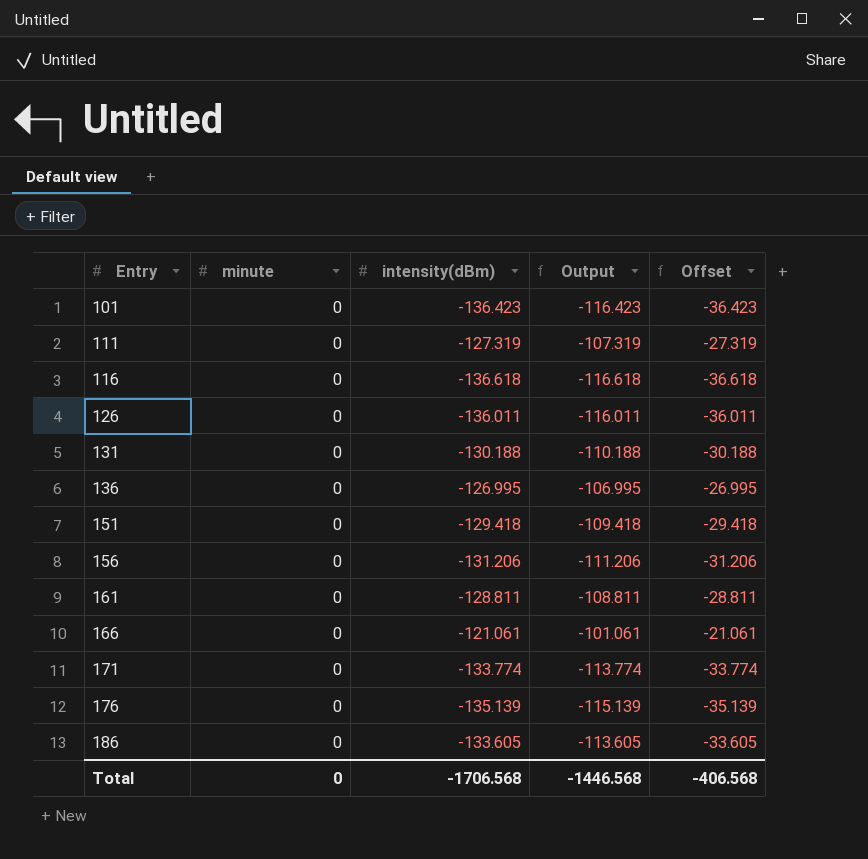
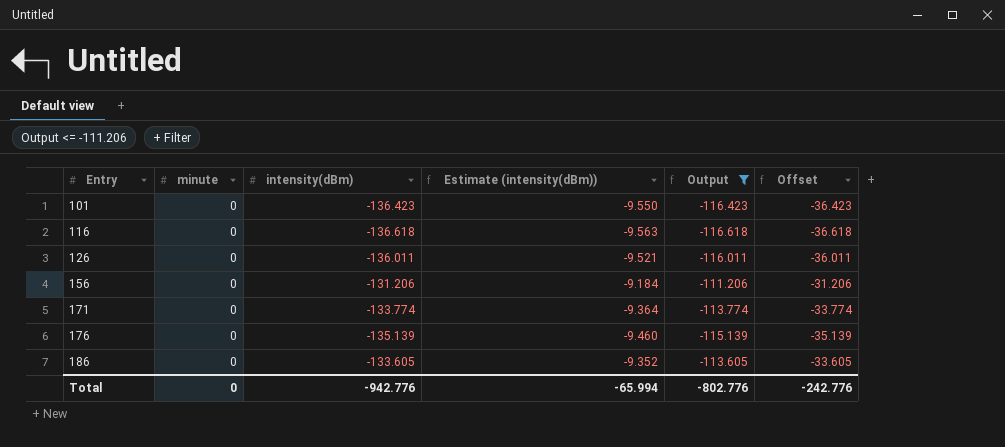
filter: none -> Output <= -111.206
column Estimate (intensity(dBm)) | formula: none -> [intensity(dBm)] * 0.07
Total | intensity(dBm): -1706.568 -> -942.776
Total | Output: -1446.568 -> -802.776
Total | Offset: -406.568 -> -242.776

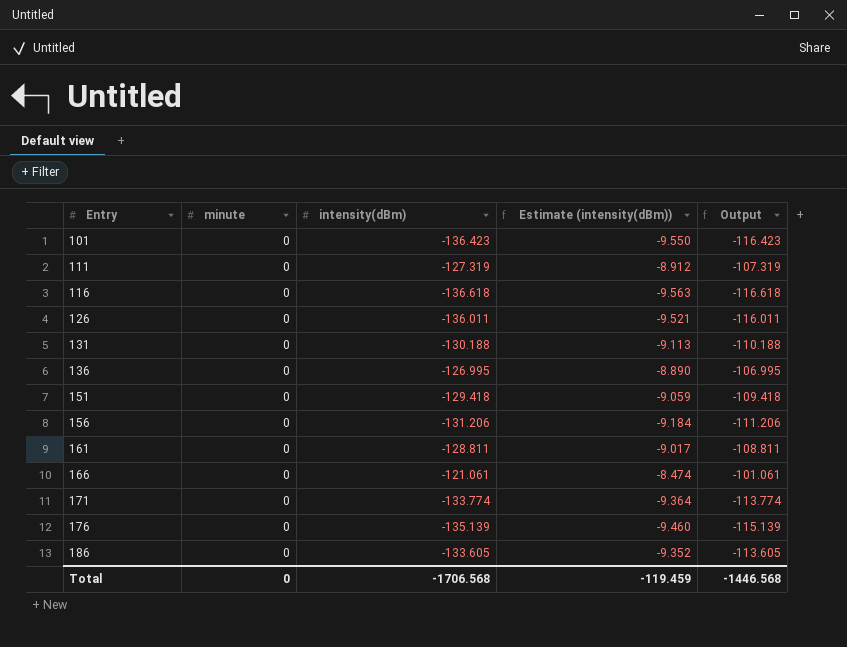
filter: Output <= -111.206 -> none
column Offset | formula: [intensity(dBm)] + 100 -> none
Total | intensity(dBm): -942.776 -> -1706.568
Total | Estimate (intensity(dBm)): -65.994 -> -119.459
Total | Output: -802.776 -> -1446.568

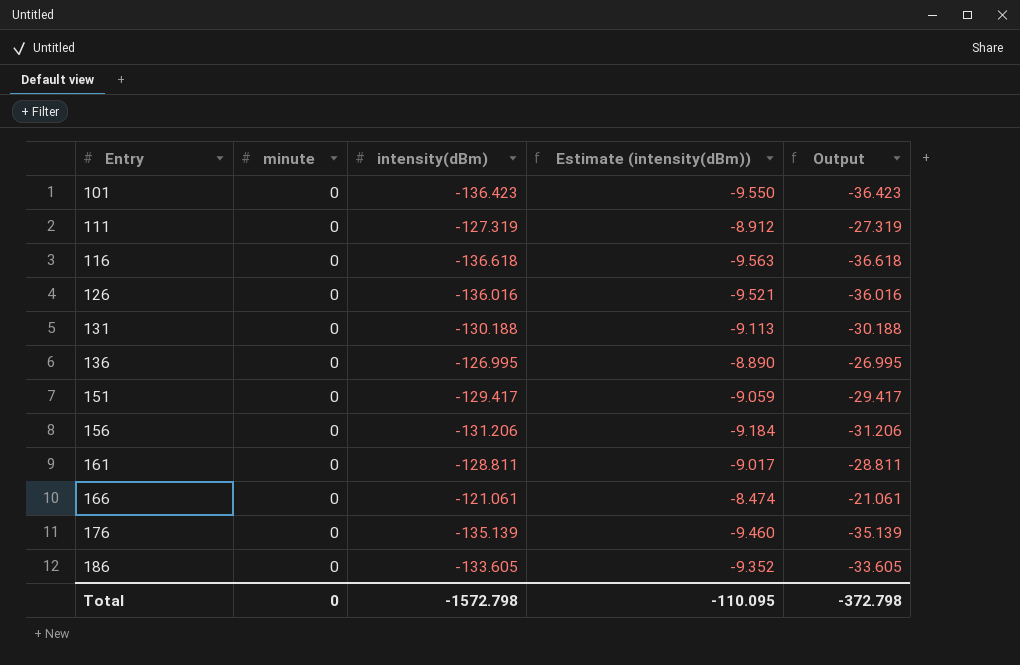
column Output | formula: [intensity(dBm)] + 20 -> [intensity(dBm)] + 100
row 171: 0 | -133.774 | -9.364 | -113.774 -> none
126 | intensity(dBm): -136.011 -> -136.016
151 | intensity(dBm): -129.418 -> -129.417
Total | intensity(dBm): -1706.568 -> -1572.798
Total | Estimate (intensity(dBm)): -119.459 -> -110.095
Total | Output: -1446.568 -> -372.798

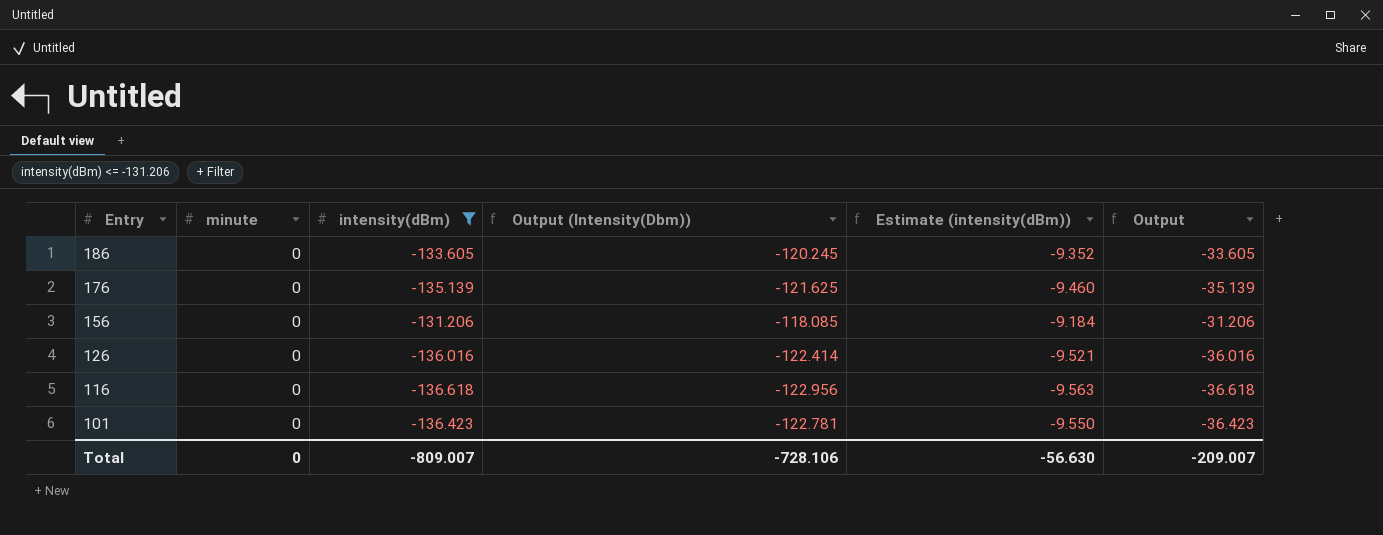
filter: none -> intensity(dBm) <= -131.206
row order: Entry ascending -> Entry descending
column Output (Intensity(Dbm)) | formula: none -> [intensity(dBm)] * 0.9
Total | intensity(dBm): -1572.798 -> -809.007
Total | Estimate (intensity(dBm)): -110.095 -> -56.630
Total | Output: -372.798 -> -209.007

